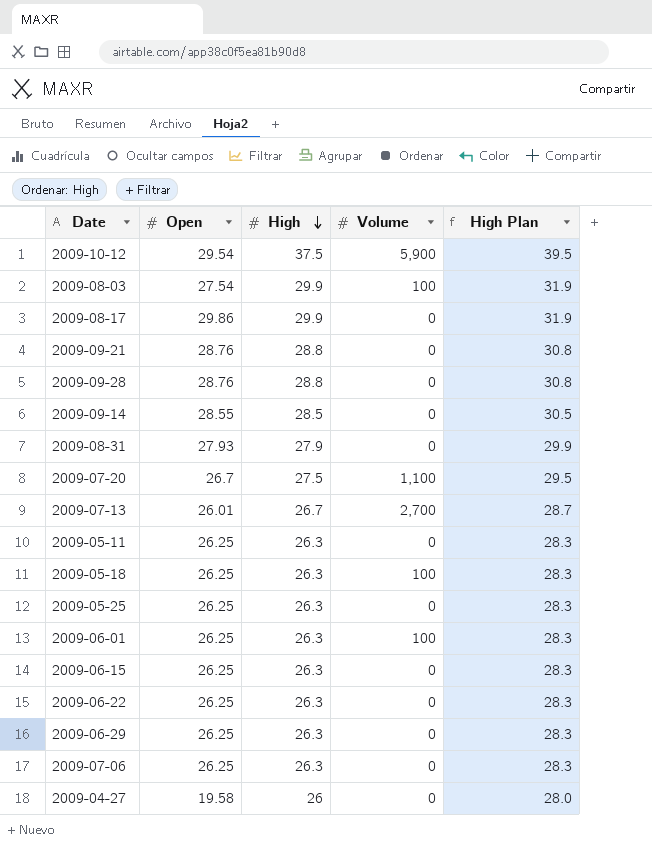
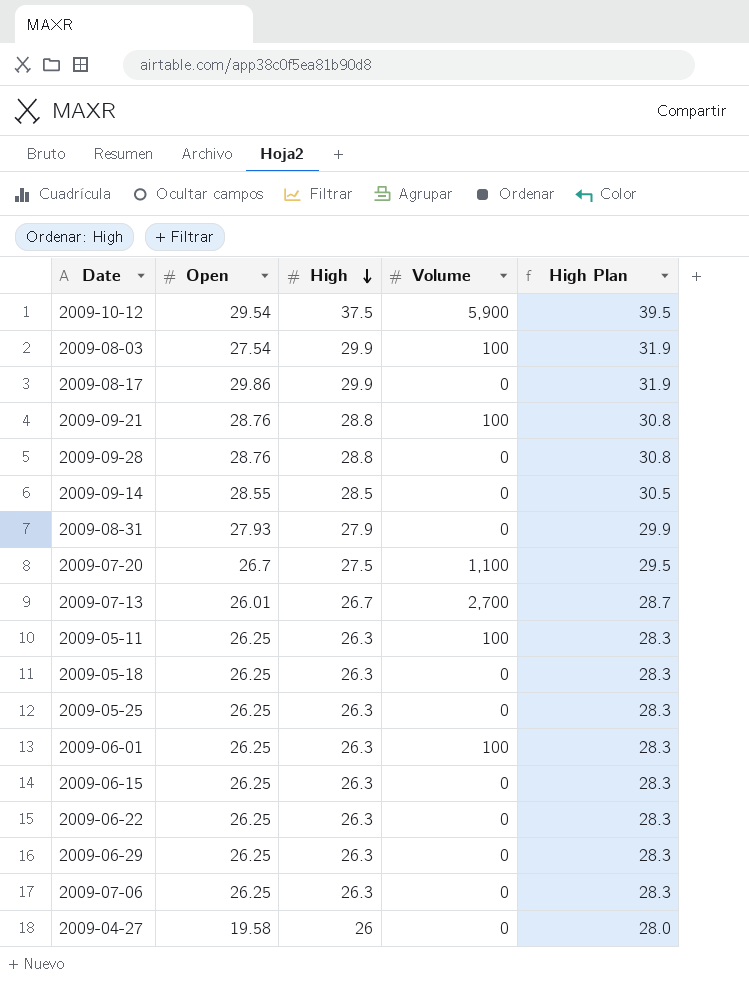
2009-09-21 | Volume: 0 -> 100
2009-05-11 | Volume: 0 -> 100
2009-05-18 | Volume: 100 -> 0

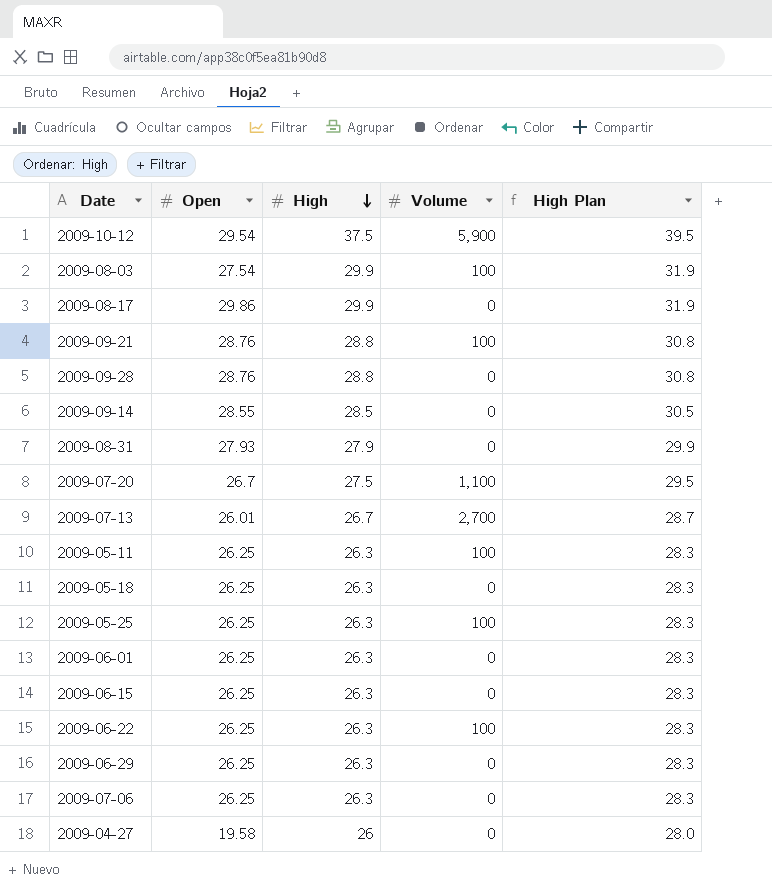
2009-05-25 | Volume: 0 -> 100
2009-06-01 | Volume: 100 -> 0
2009-06-22 | Volume: 0 -> 100

